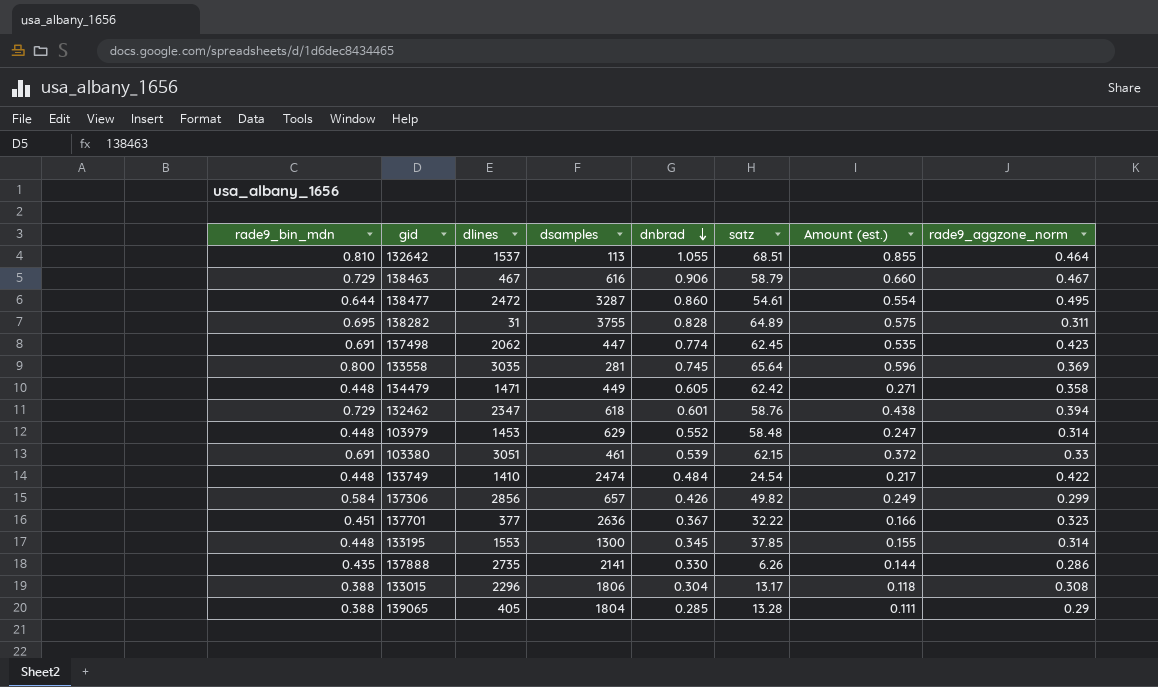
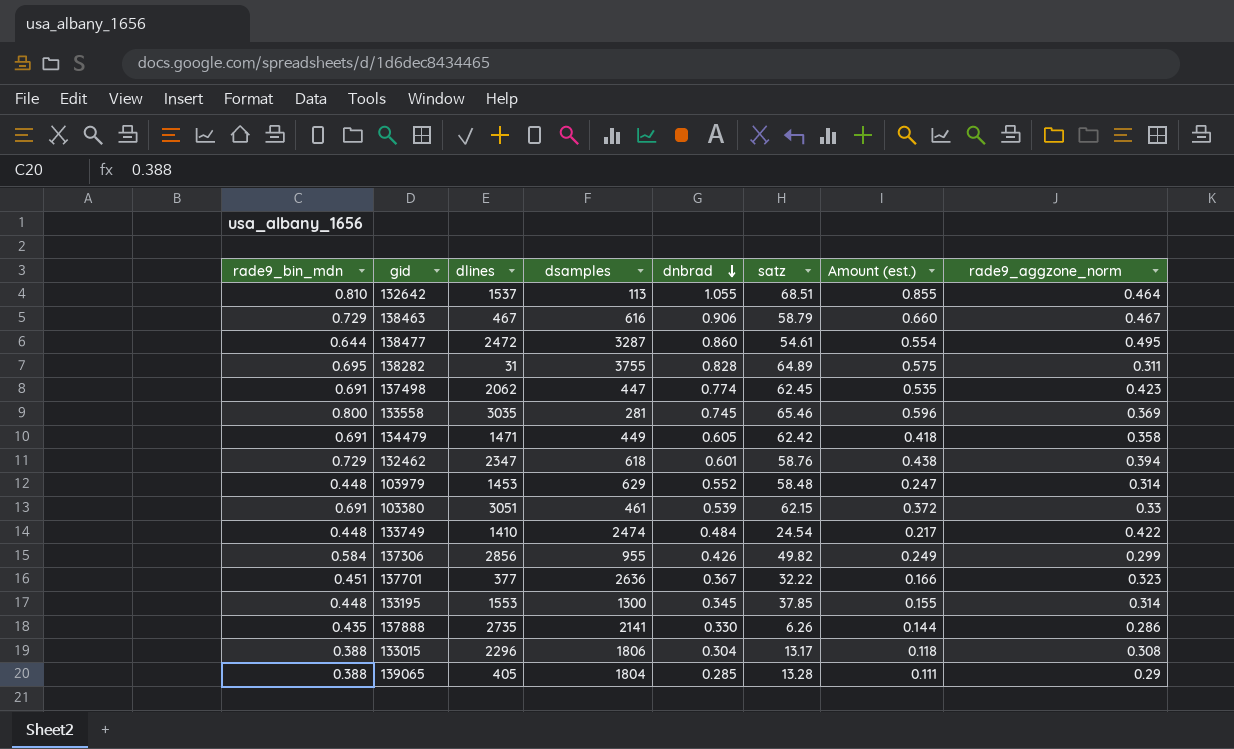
133558 | satz: 65.64 -> 65.46
134479 | rade9_bin_mdn: 0.448 -> 0.691
134479 | Amount (est.): 0.271 -> 0.418
137306 | dsamples: 657 -> 955

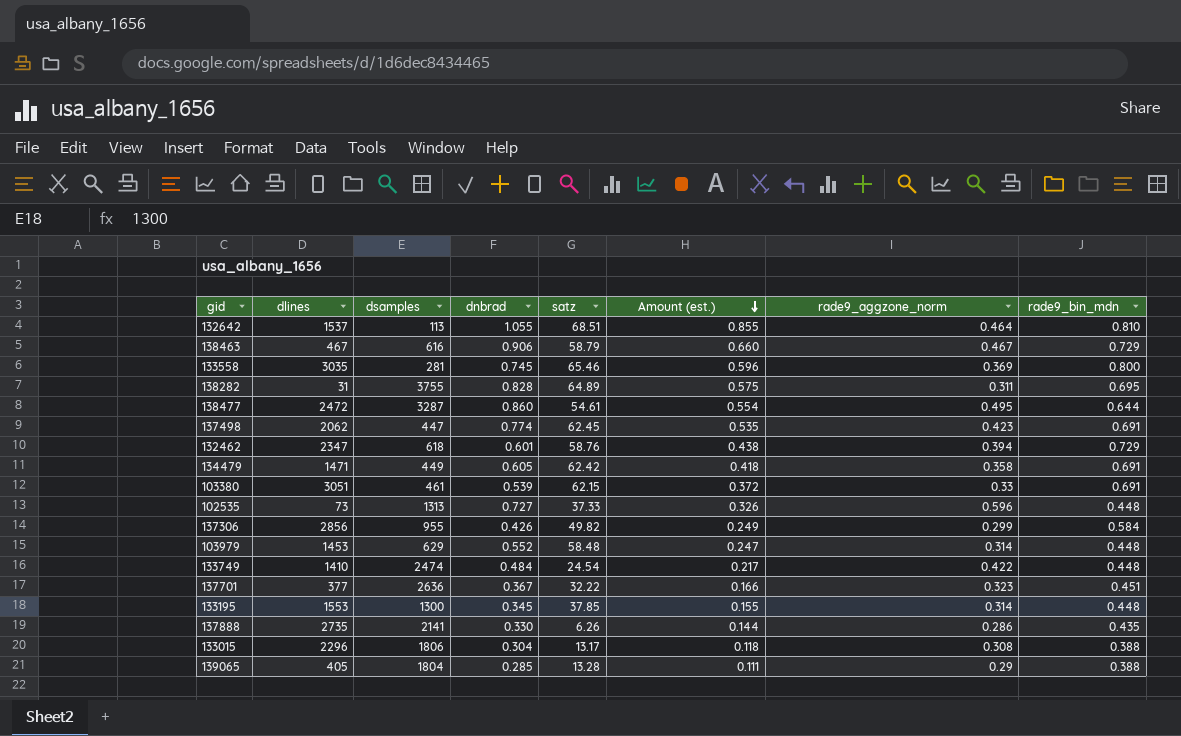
row order: dnbrad descending -> Amount (est.) descending
column rade9_bin_mdn | position: 1 -> 8
row 102535: none -> 73 | 1313 | 0.727 | 37.33 | 0.326 | 0.596 | 0.448

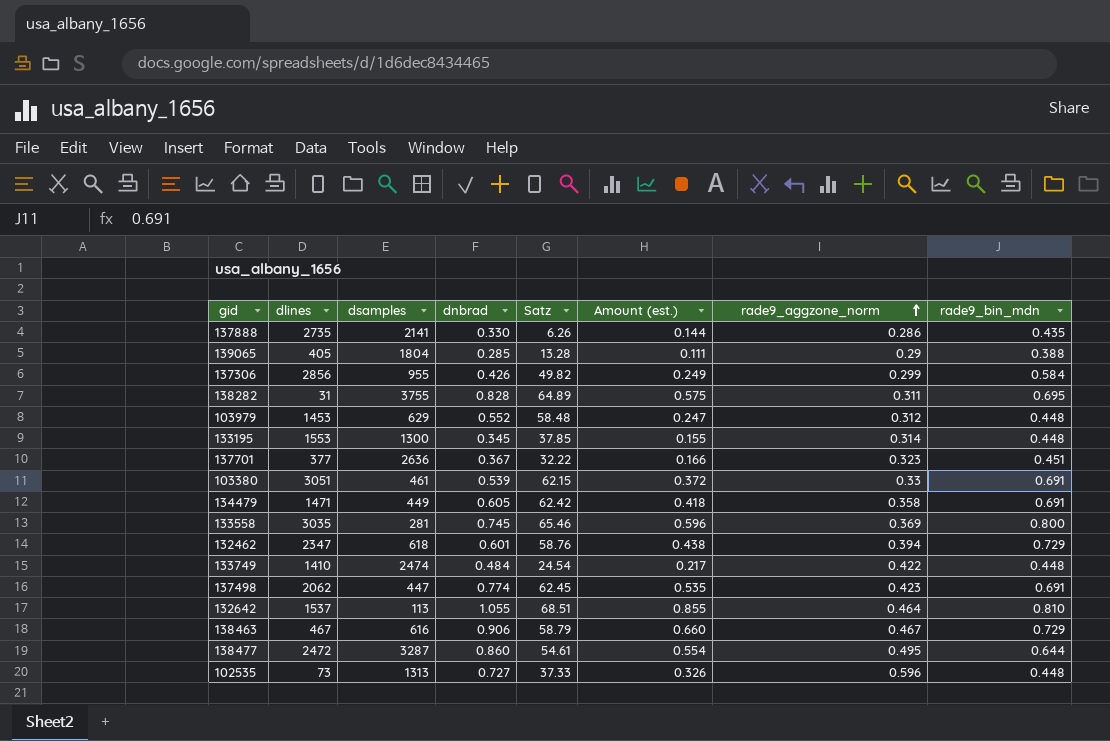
row order: Amount (est.) descending -> rade9_aggzone_norm ascending
column name: satz -> Satz
row 133015: 2296 | 1806 | 0.304 | 13.17 | 0.118 | 0.308 | 0.388 -> none
103979 | rade9_aggzone_norm: 0.314 -> 0.312

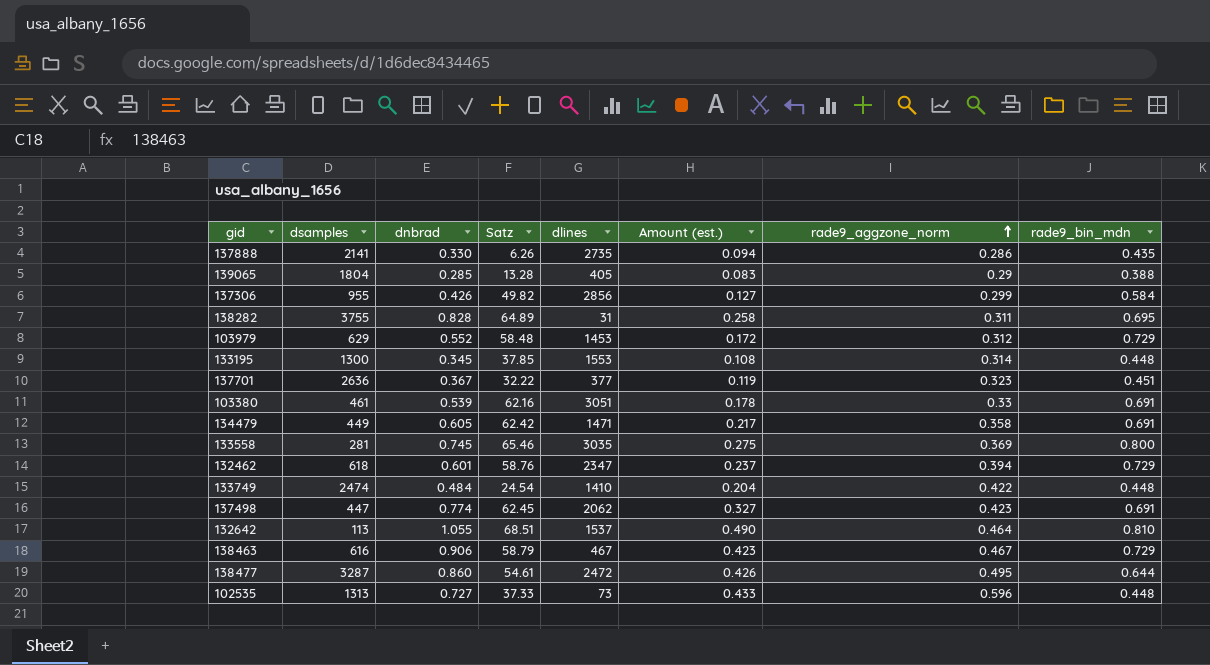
column dlines | position: 2 -> 5
column Amount (est.) | formula: [dnbrad] * [rade9_bin_mdn] -> [dnbrad] * [rade9_aggzone_norm]
103979 | rade9_bin_mdn: 0.448 -> 0.729
103380 | Satz: 62.15 -> 62.16

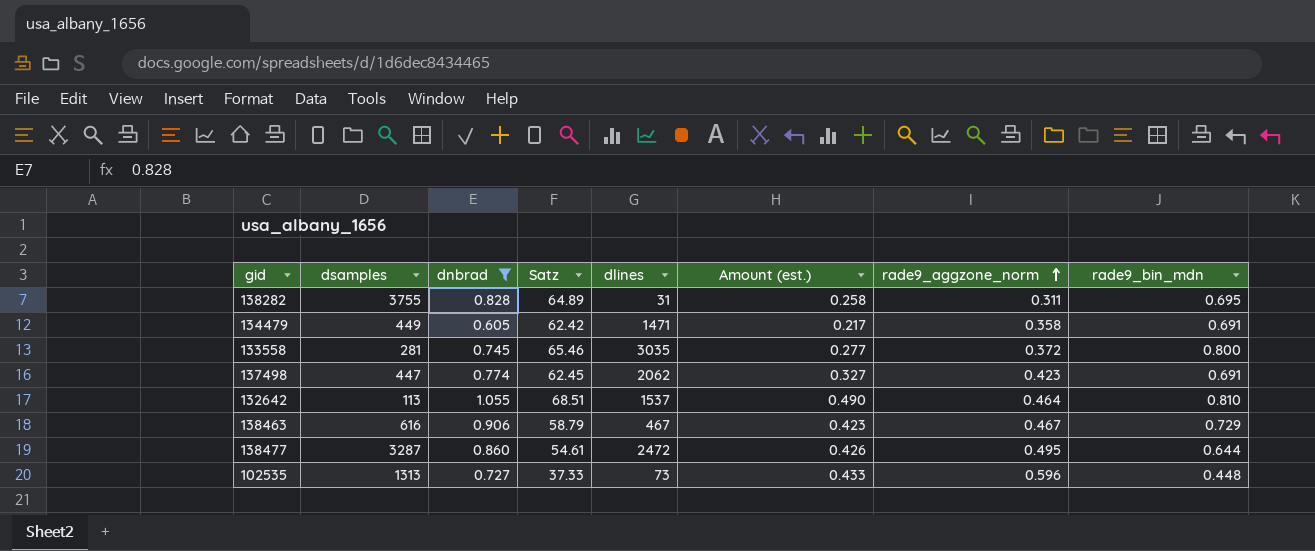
filter: none -> dnbrad >= 0.605
133558 | Amount (est.): 0.275 -> 0.277
133558 | rade9_aggzone_norm: 0.369 -> 0.372

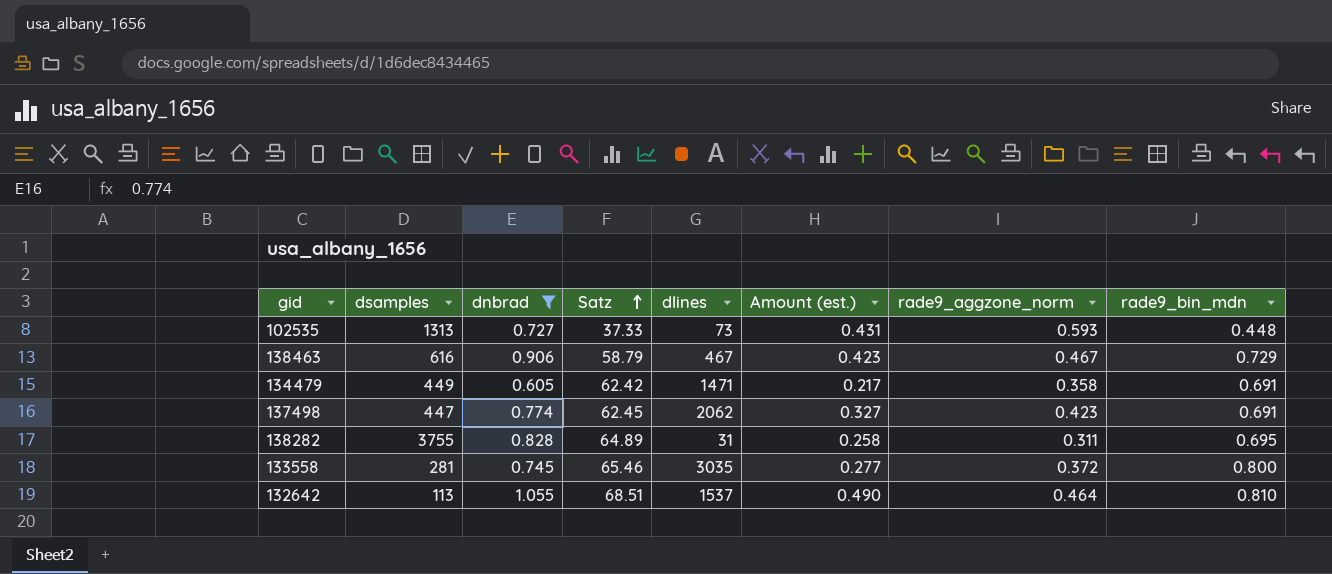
row order: rade9_aggzone_norm ascending -> Satz ascending
row 138477: 3287 | 0.860 | 54.61 | 2472 | 0.426 | 0.495 | 0.644 -> none
102535 | Amount (est.): 0.433 -> 0.431
102535 | rade9_aggzone_norm: 0.596 -> 0.593

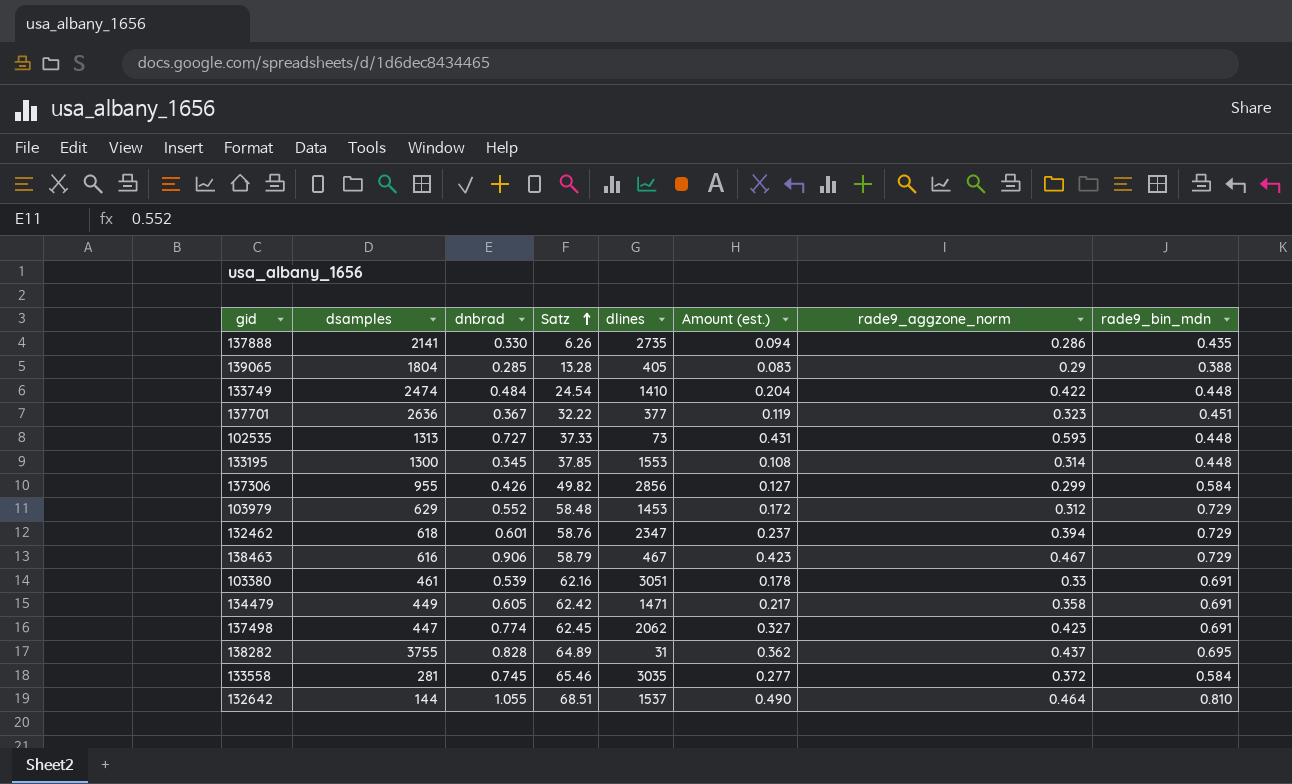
filter: dnbrad >= 0.605 -> none
138282 | Amount (est.): 0.258 -> 0.362
138282 | rade9_aggzone_norm: 0.311 -> 0.437
133558 | rade9_bin_mdn: 0.800 -> 0.584
132642 | dsamples: 113 -> 144

